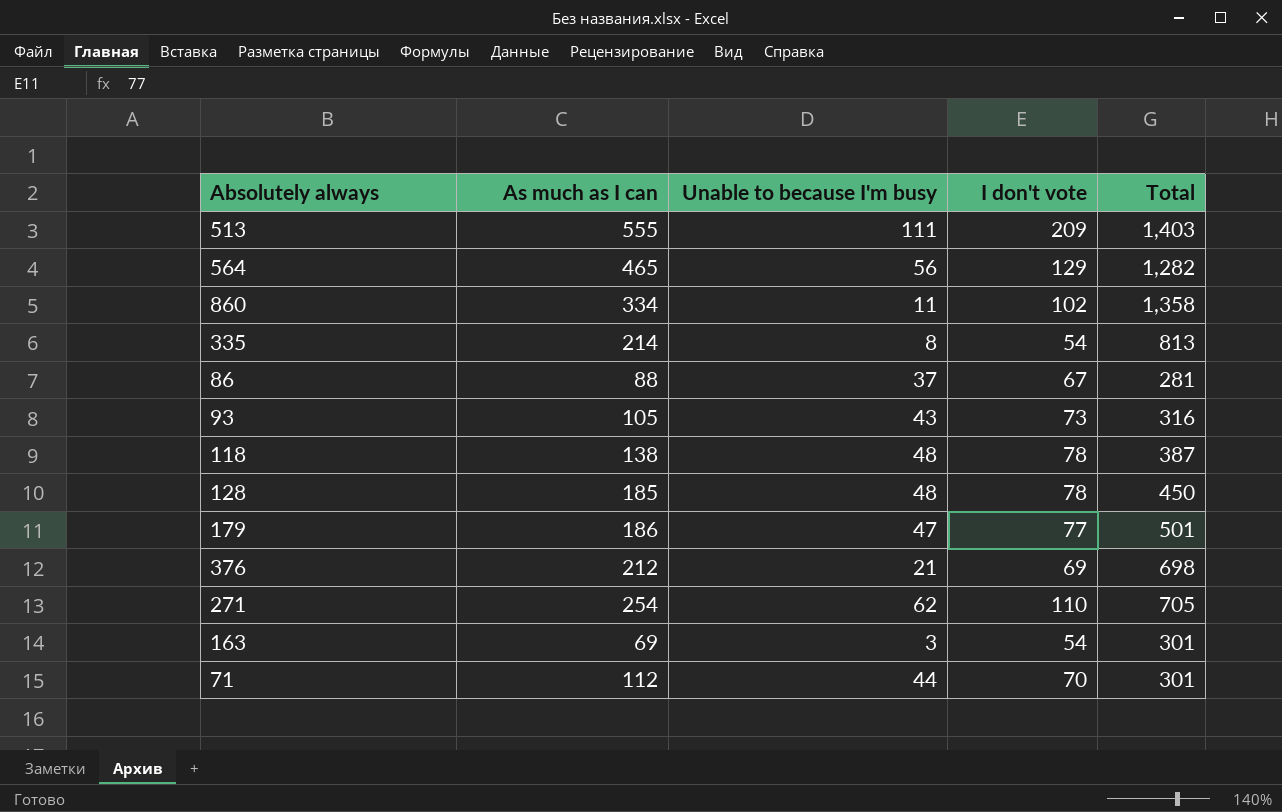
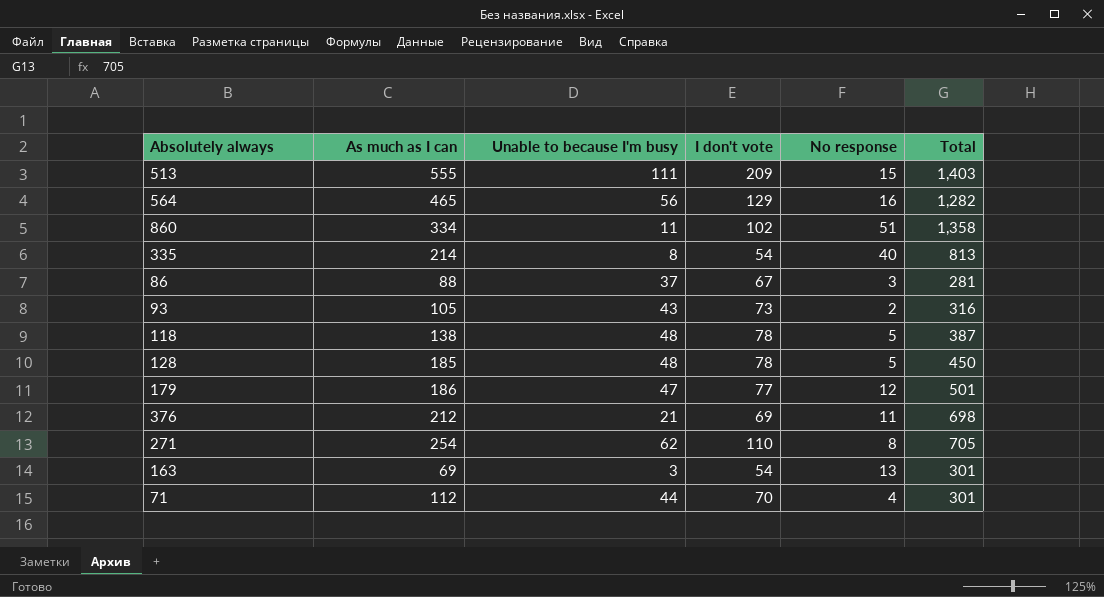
column No response | position: none -> 5

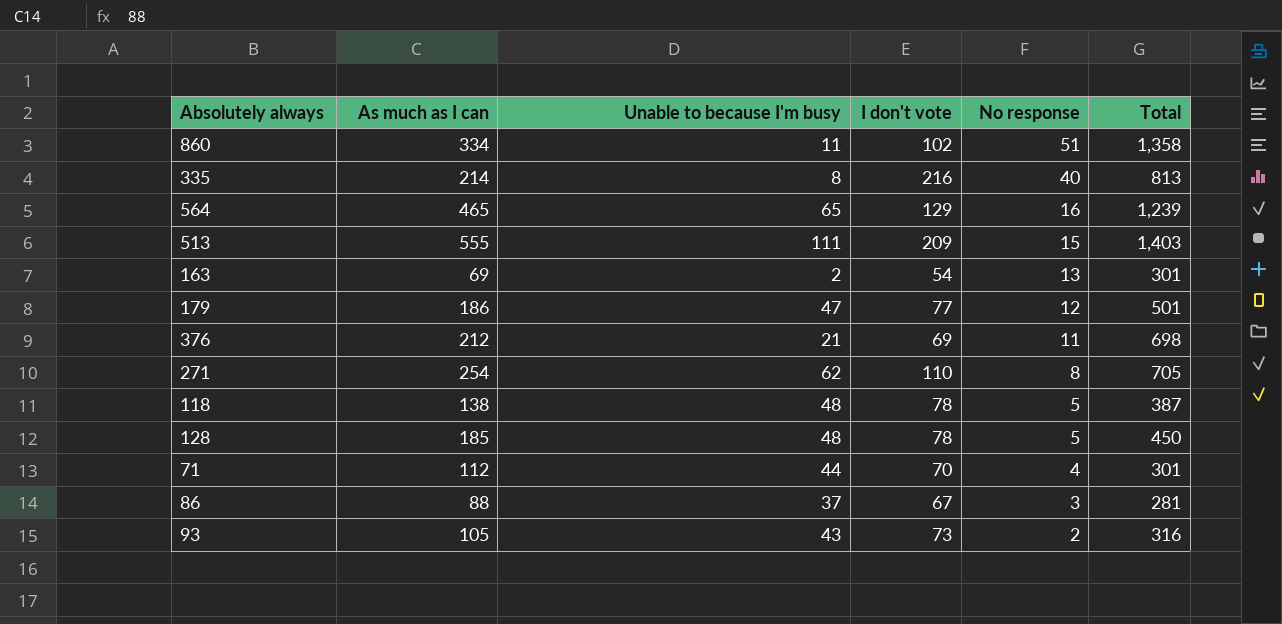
row order: none -> No response descending
335 | I don't vote: 54 -> 216
564 | Unable to because I'm busy: 56 -> 65
564 | Total: 1,282 -> 1,239
163 | Unable to because I'm busy: 3 -> 2

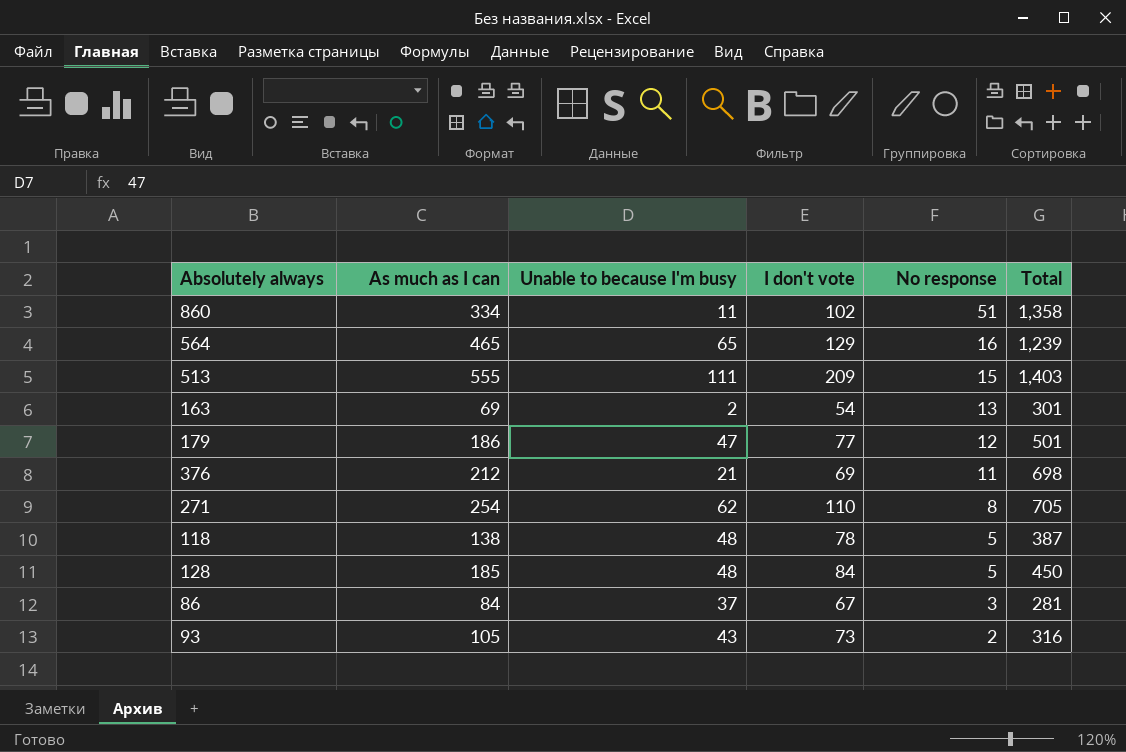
row 335: 214 | 8 | 216 | 40 | 813 -> none
row 71: 112 | 44 | 70 | 4 | 301 -> none
128 | I don't vote: 78 -> 84
86 | As much as I can: 88 -> 84

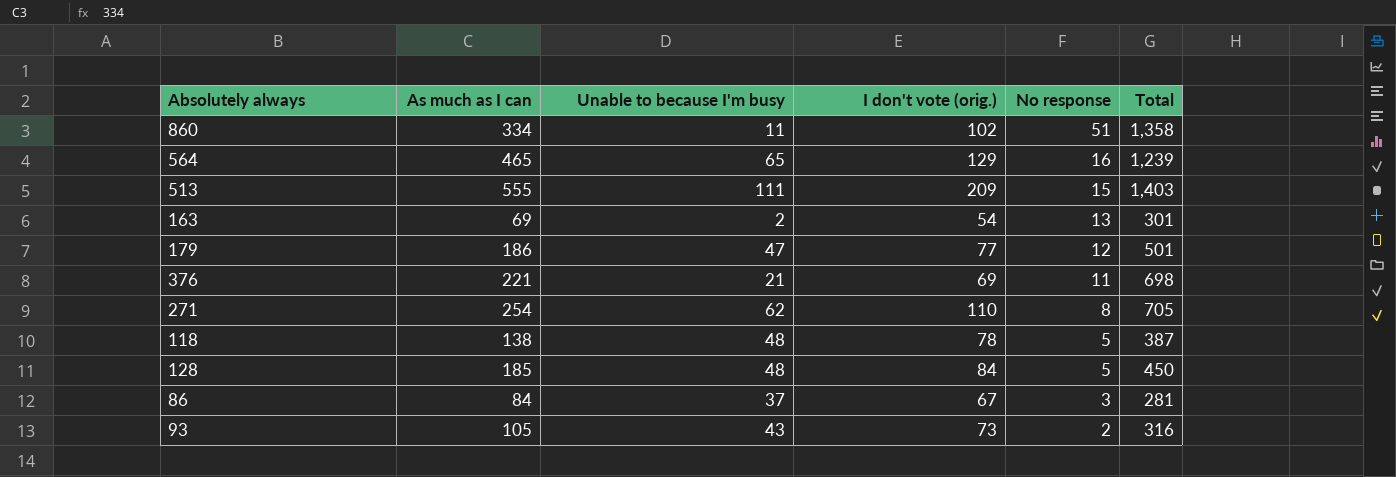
column name: I don't vote -> I don't vote (orig.)
376 | As much as I can: 212 -> 221

